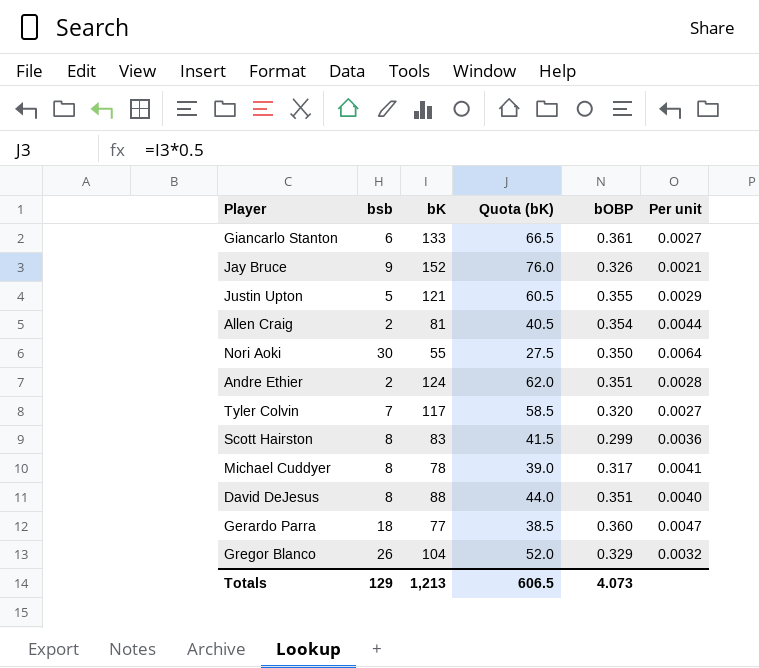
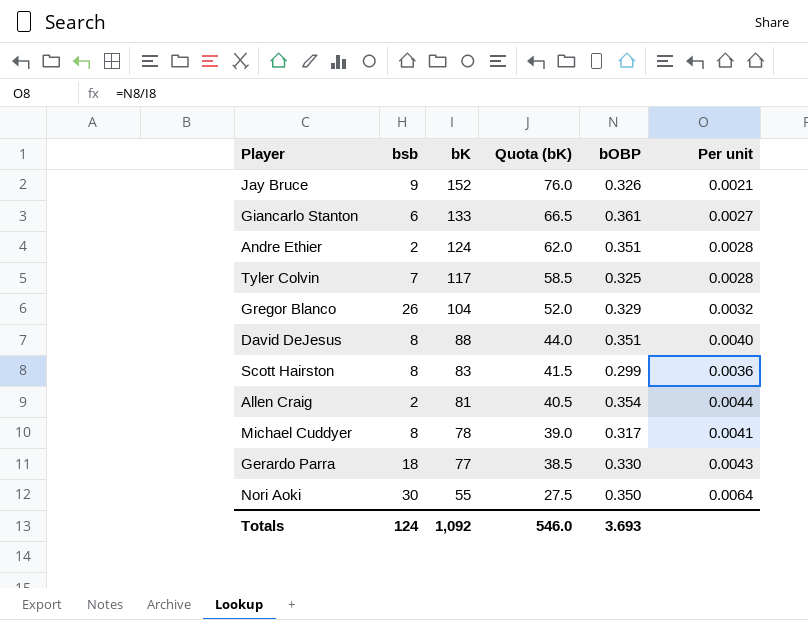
row order: none -> bK descending
row Justin Upton: 5 | 121 | 60.5 | 0.355 | 0.0029 -> none
Tyler Colvin | bOBP: 0.320 -> 0.325
Tyler Colvin | Per unit: 0.0027 -> 0.0028
Gerardo Parra | bOBP: 0.360 -> 0.330
Gerardo Parra | Per unit: 0.0047 -> 0.0043
Totals | bsb: 129 -> 124
Totals | bK: 1,213 -> 1,092
Totals | Quota (bK): 606.5 -> 546.0
Totals | bOBP: 4.073 -> 3.693

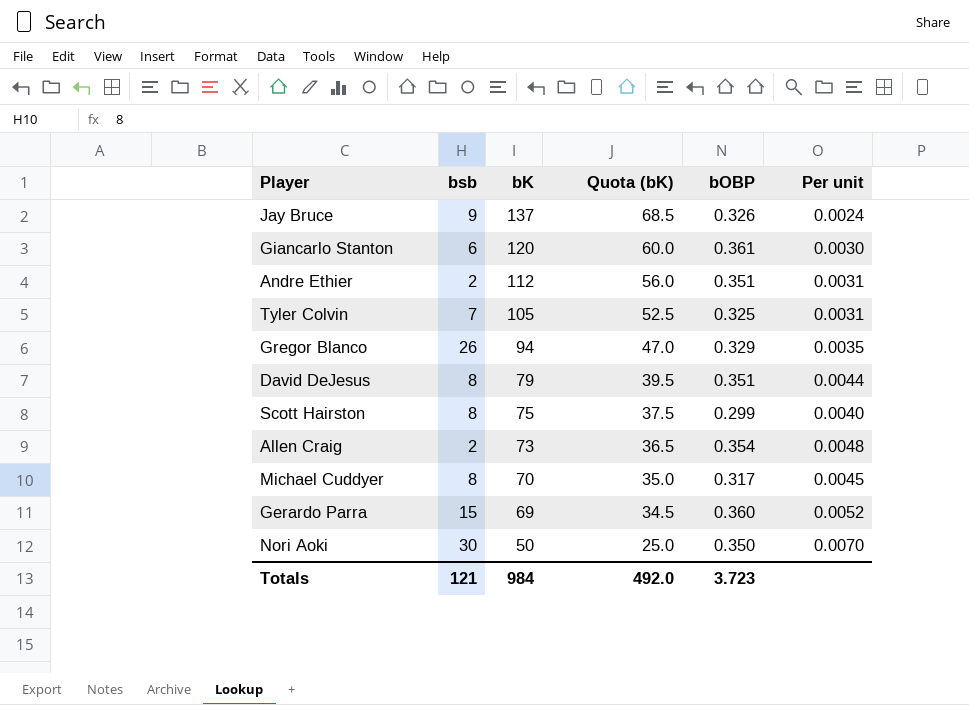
Jay Bruce | bK: 152 -> 137
Jay Bruce | Quota (bK): 76.0 -> 68.5
Jay Bruce | Per unit: 0.0021 -> 0.0024
Giancarlo Stanton | bK: 133 -> 120
Giancarlo Stanton | Quota (bK): 66.5 -> 60.0
Giancarlo Stanton | Per unit: 0.0027 -> 0.0030
Andre Ethier | bK: 124 -> 112
Andre Ethier | Quota (bK): 62.0 -> 56.0
Andre Ethier | Per unit: 0.0028 -> 0.0031
Tyler Colvin | bK: 117 -> 105
Tyler Colvin | Quota (bK): 58.5 -> 52.5
Tyler Colvin | Per unit: 0.0028 -> 0.0031
Gregor Blanco | bK: 104 -> 94
Gregor Blanco | Quota (bK): 52.0 -> 47.0
Gregor Blanco | Per unit: 0.0032 -> 0.0035
David DeJesus | bK: 88 -> 79
David DeJesus | Quota (bK): 44.0 -> 39.5
David DeJesus | Per unit: 0.0040 -> 0.0044
Scott Hairston | bK: 83 -> 75
Scott Hairston | Quota (bK): 41.5 -> 37.5
Scott Hairston | Per unit: 0.0036 -> 0.0040
Allen Craig | bK: 81 -> 73
Allen Craig | Quota (bK): 40.5 -> 36.5
Allen Craig | Per unit: 0.0044 -> 0.0048
Michael Cuddyer | bK: 78 -> 70
Michael Cuddyer | Quota (bK): 39.0 -> 35.0
Michael Cuddyer | Per unit: 0.0041 -> 0.0045
Gerardo Parra | bsb: 18 -> 15
Gerardo Parra | bK: 77 -> 69
Gerardo Parra | Quota (bK): 38.5 -> 34.5
Gerardo Parra | bOBP: 0.330 -> 0.360
Gerardo Parra | Per unit: 0.0043 -> 0.0052
Nori Aoki | bK: 55 -> 50
Nori Aoki | Quota (bK): 27.5 -> 25.0
Nori Aoki | Per unit: 0.0064 -> 0.0070
Totals | bsb: 124 -> 121
Totals | bK: 1,092 -> 984
Totals | Quota (bK): 546.0 -> 492.0
Totals | bOBP: 3.693 -> 3.723

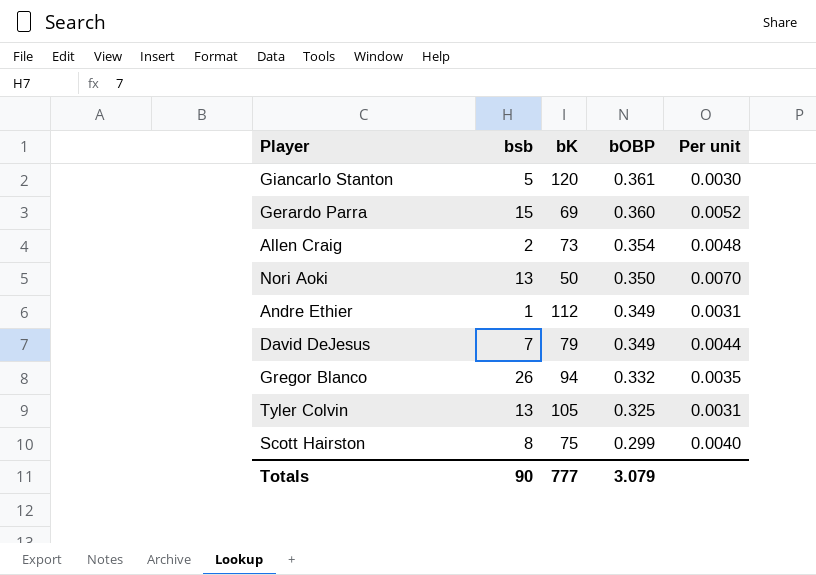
row order: bK descending -> bOBP descending
column Quota (bK) | formula: [bK] * 0.5 -> none
row Jay Bruce: 9 | 137 | 68.5 | 0.326 | 0.0024 -> none
row Michael Cuddyer: 8 | 70 | 35.0 | 0.317 | 0.0045 -> none
Giancarlo Stanton | bsb: 6 -> 5
Nori Aoki | bsb: 30 -> 13
Andre Ethier | bsb: 2 -> 1
Andre Ethier | bOBP: 0.351 -> 0.349
David DeJesus | bsb: 8 -> 7
David DeJesus | bOBP: 0.351 -> 0.349
Gregor Blanco | bOBP: 0.329 -> 0.332
Tyler Colvin | bsb: 7 -> 13
Totals | bsb: 121 -> 90
Totals | bK: 984 -> 777
Totals | bOBP: 3.723 -> 3.079

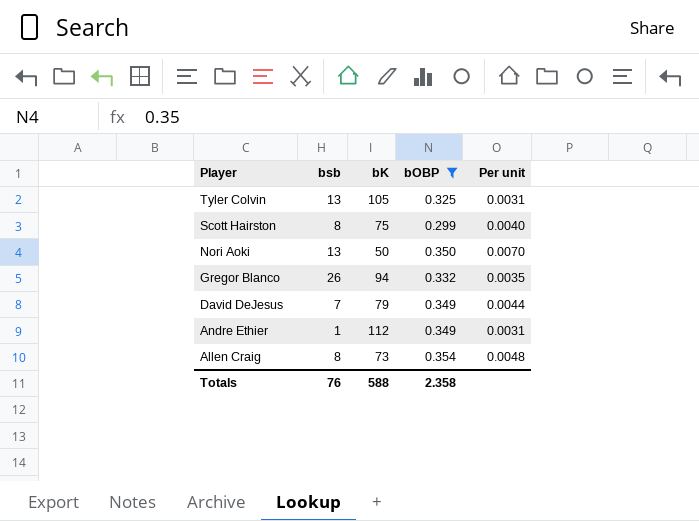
filter: none -> bOBP <= 0.354
row order: bOBP descending -> Player descending
Allen Craig | bsb: 2 -> 8
Totals | bsb: 90 -> 76
Totals | bK: 777 -> 588
Totals | bOBP: 3.079 -> 2.358

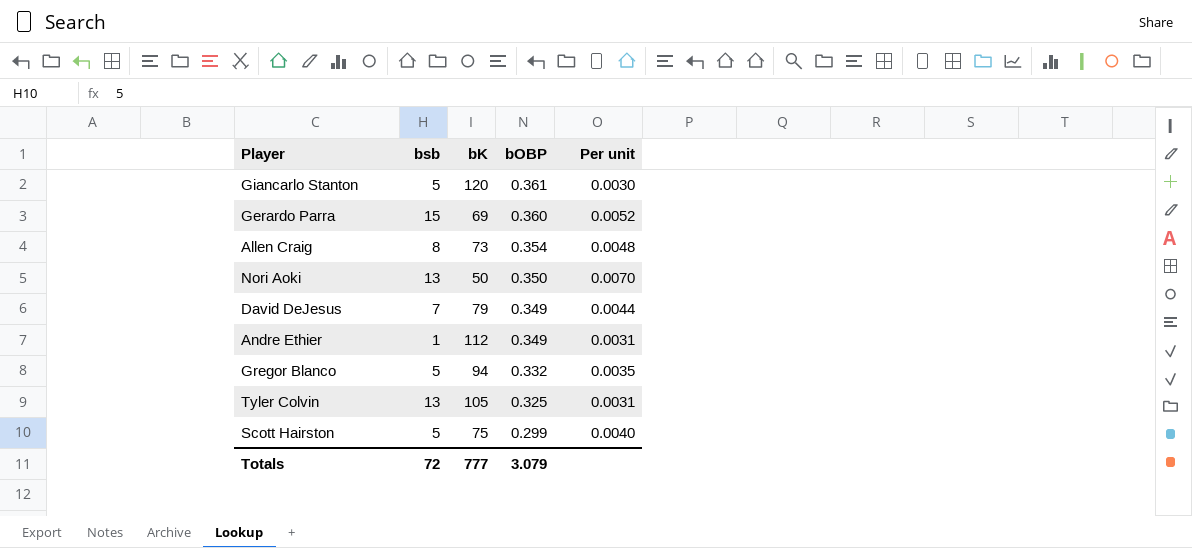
filter: bOBP <= 0.354 -> none
row order: Player descending -> bOBP descending
Gregor Blanco | bsb: 26 -> 5
Scott Hairston | bsb: 8 -> 5
Totals | bsb: 76 -> 72
Totals | bK: 588 -> 777
Totals | bOBP: 2.358 -> 3.079

